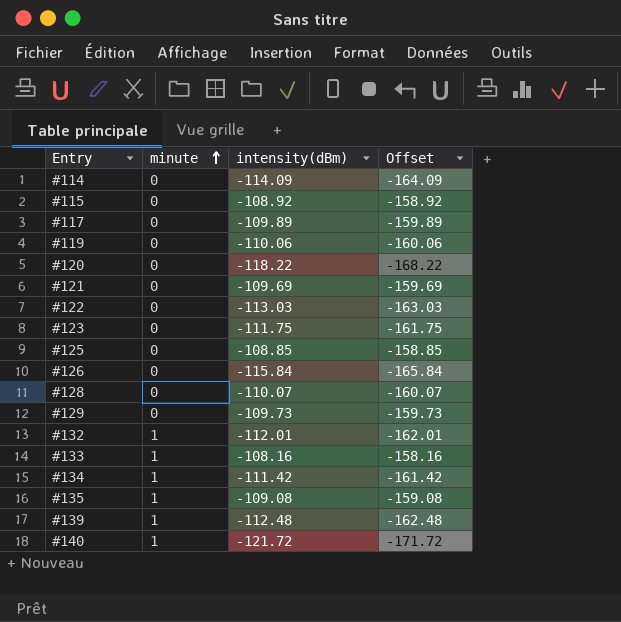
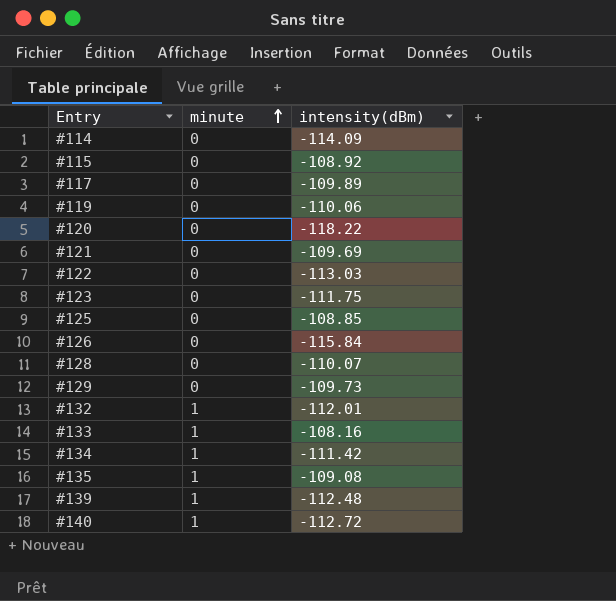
column Offset | formula: [intensity(dBm)] - 50 -> none
#140 | intensity(dBm): -121.72 -> -112.72

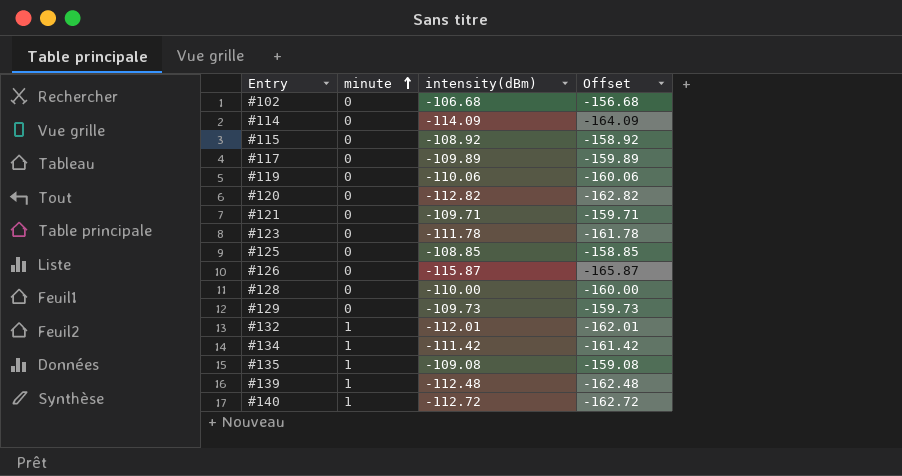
column Offset | formula: none -> [intensity(dBm)] - 50
row #122: 0 | -113.03 -> none
row #133: 1 | -108.16 -> none
row #102: none -> 0 | -106.68 | -156.68
#120 | intensity(dBm): -118.22 -> -112.82
#121 | intensity(dBm): -109.69 -> -109.71
#123 | intensity(dBm): -111.75 -> -111.78
#126 | intensity(dBm): -115.84 -> -115.87
#128 | intensity(dBm): -110.07 -> -110.00

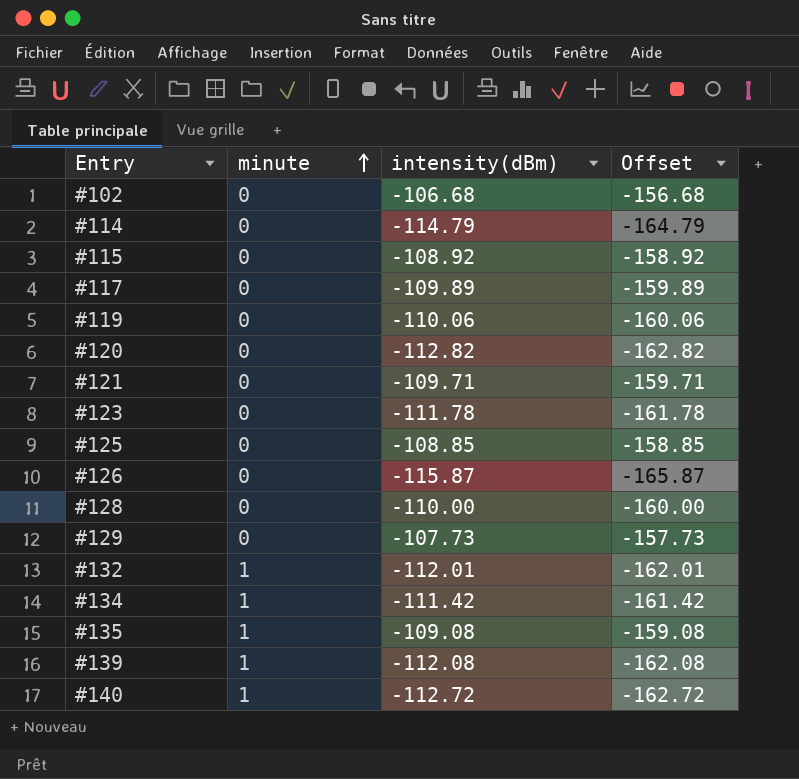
#114 | intensity(dBm): -114.09 -> -114.79
#114 | Offset: -164.09 -> -164.79
#129 | intensity(dBm): -109.73 -> -107.73
#129 | Offset: -159.73 -> -157.73
#139 | intensity(dBm): -112.48 -> -112.08
#139 | Offset: -162.48 -> -162.08

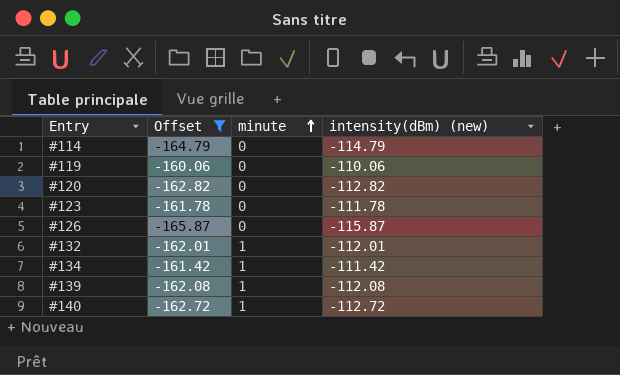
filter: none -> Offset <= -160.06
column Offset | position: 4 -> 2
column name: intensity(dBm) -> intensity(dBm) (new)

